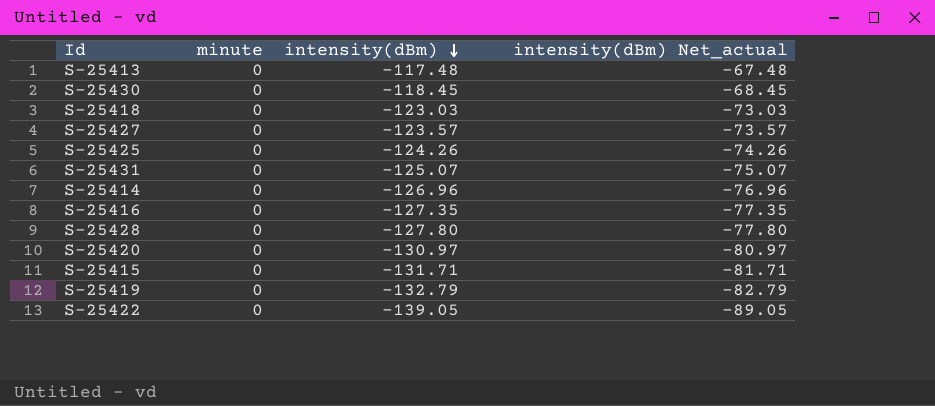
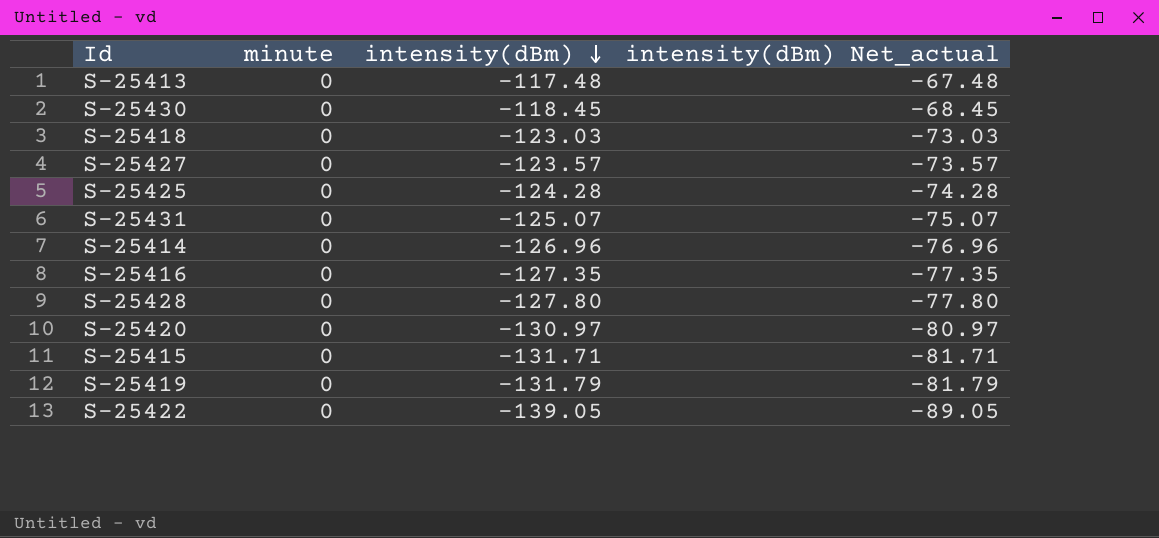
S-25425 | intensity(dBm): -124.26 -> -124.28
S-25425 | intensity(dBm) Net_actual: -74.26 -> -74.28
S-25419 | intensity(dBm): -132.79 -> -131.79
S-25419 | intensity(dBm) Net_actual: -82.79 -> -81.79

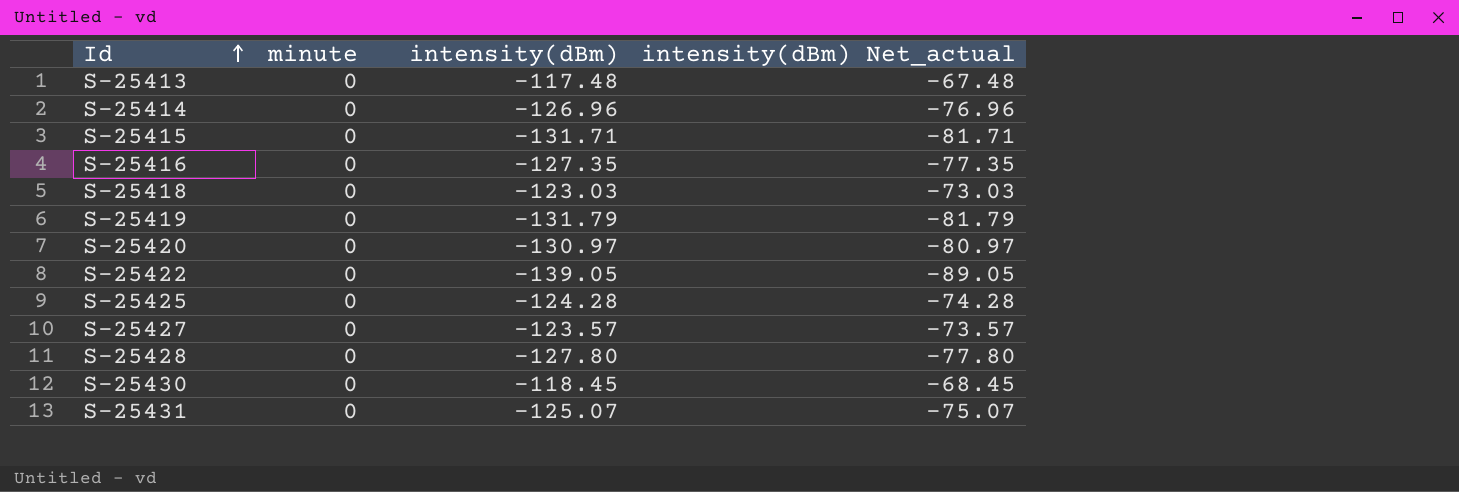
row order: intensity(dBm) descending -> Id ascending

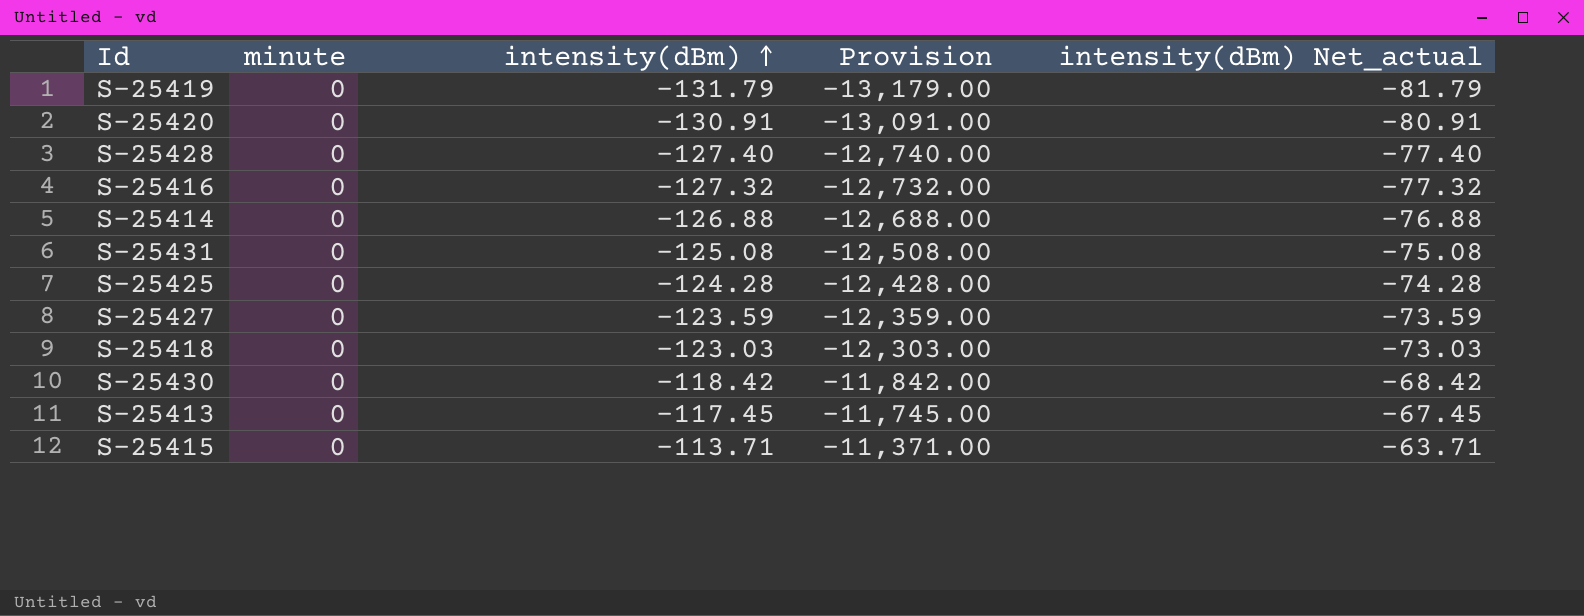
row order: Id ascending -> intensity(dBm) ascending
column Provision | formula: none -> [intensity(dBm)] * 100
row S-25422: 0 | -139.05 | -89.05 -> none
S-25420 | intensity(dBm): -130.97 -> -130.91
S-25420 | intensity(dBm) Net_actual: -80.97 -> -80.91
S-25428 | intensity(dBm): -127.80 -> -127.40
S-25428 | intensity(dBm) Net_actual: -77.80 -> -77.40
S-25416 | intensity(dBm): -127.35 -> -127.32
S-25416 | intensity(dBm) Net_actual: -77.35 -> -77.32
S-25414 | intensity(dBm): -126.96 -> -126.88
S-25414 | intensity(dBm) Net_actual: -76.96 -> -76.88
S-25431 | intensity(dBm): -125.07 -> -125.08
S-25431 | intensity(dBm) Net_actual: -75.07 -> -75.08
S-25427 | intensity(dBm): -123.57 -> -123.59
S-25427 | intensity(dBm) Net_actual: -73.57 -> -73.59
S-25430 | intensity(dBm): -118.45 -> -118.42
S-25430 | intensity(dBm) Net_actual: -68.45 -> -68.42
S-25413 | intensity(dBm): -117.48 -> -117.45
S-25413 | intensity(dBm) Net_actual: -67.48 -> -67.45
S-25415 | intensity(dBm): -131.71 -> -113.71
S-25415 | intensity(dBm) Net_actual: -81.71 -> -63.71

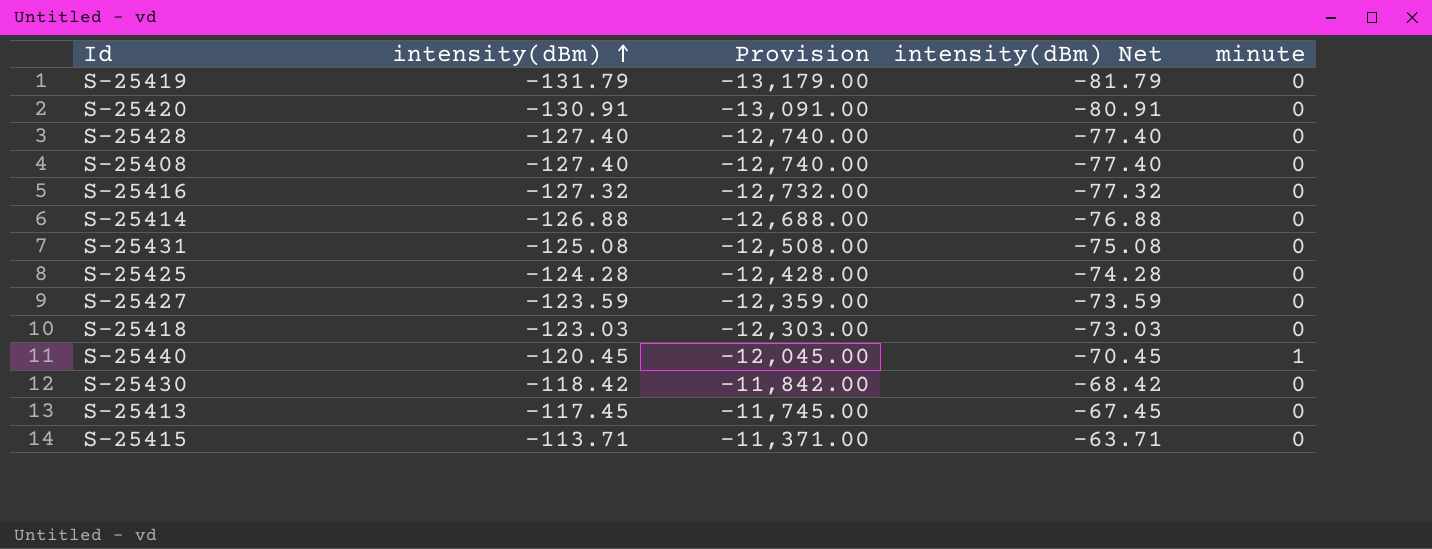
column name: intensity(dBm) Net_actual -> intensity(dBm) Net
column minute | position: 2 -> 5
row S-25408: none -> -127.40 | -12,740.00 | -77.40 | 0
row S-25440: none -> -120.45 | -12,045.00 | -70.45 | 1

